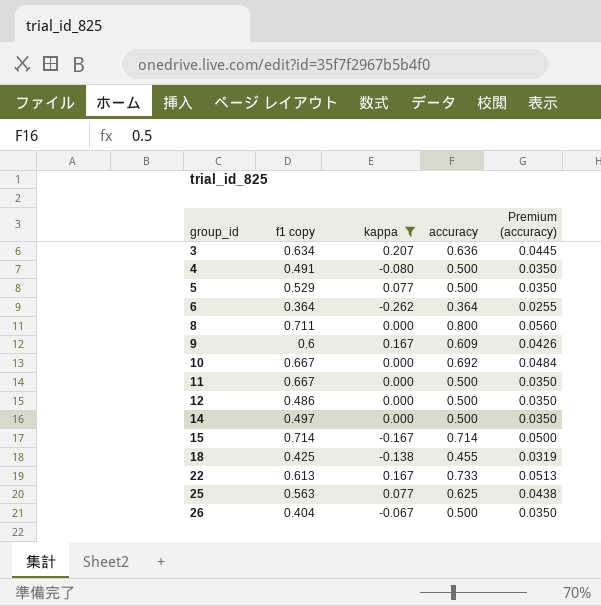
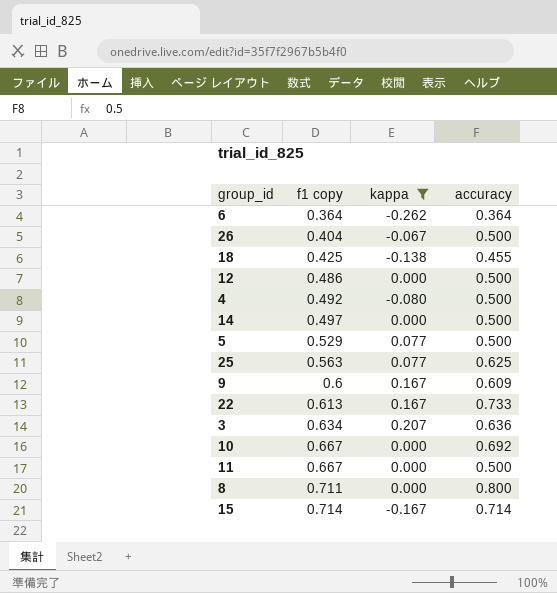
row order: group_id ascending -> f1 copy ascending
column Premium (accuracy) | formula: [accuracy] * 0.07 -> none
4 | f1 copy: 0.491 -> 0.492

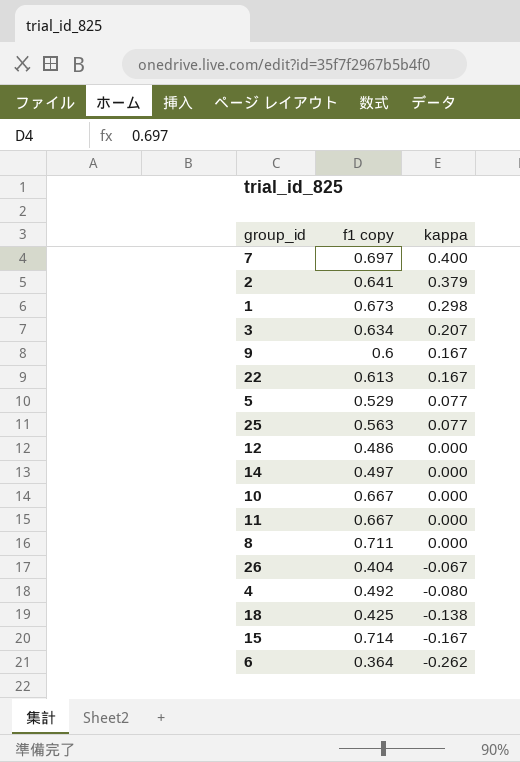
filter: kappa <= 0.207 -> none
row order: f1 copy ascending -> kappa descending
column accuracy | position: 4 -> none

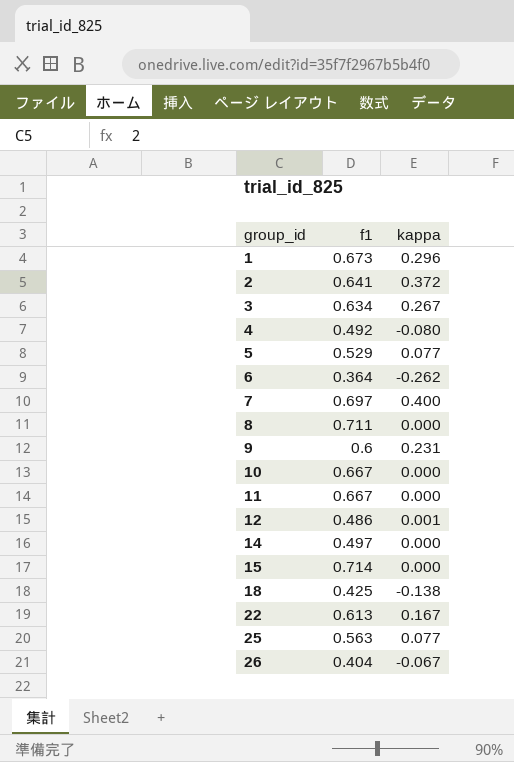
row order: kappa descending -> group_id ascending
column name: f1 copy -> f1
1 | kappa: 0.298 -> 0.296
2 | kappa: 0.379 -> 0.372
3 | kappa: 0.207 -> 0.267
9 | kappa: 0.167 -> 0.231
12 | kappa: 0.000 -> 0.001
15 | kappa: -0.167 -> 0.000

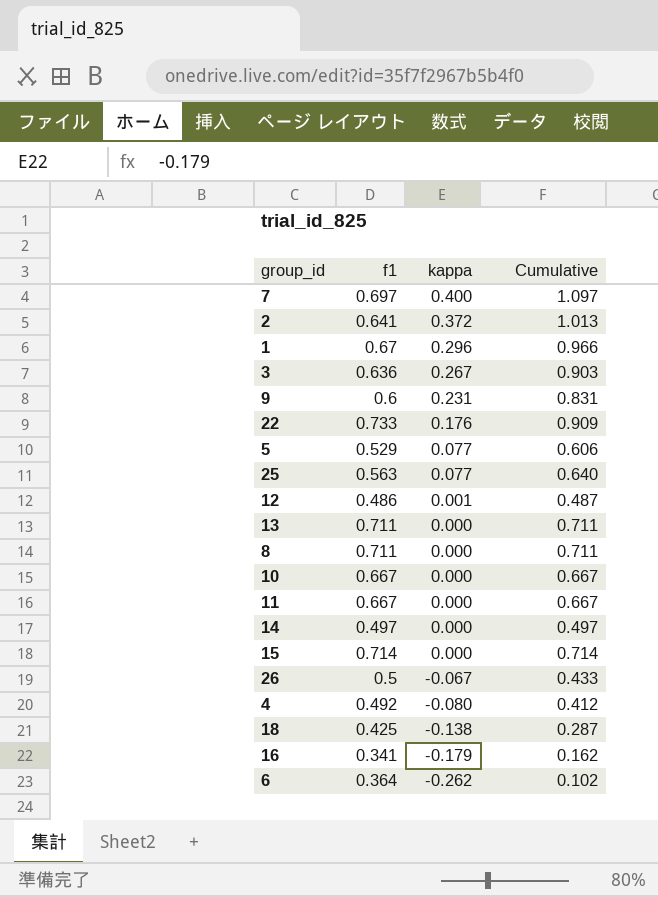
row order: group_id ascending -> kappa descending
column Cumulative | formula: none -> [f1] + [kappa]
1 | f1: 0.673 -> 0.67
3 | f1: 0.634 -> 0.636
22 | f1: 0.613 -> 0.733
22 | kappa: 0.167 -> 0.176
row 13: none -> 0.711 | 0.000 | 0.711
26 | f1: 0.404 -> 0.5
row 16: none -> 0.341 | -0.179 | 0.162

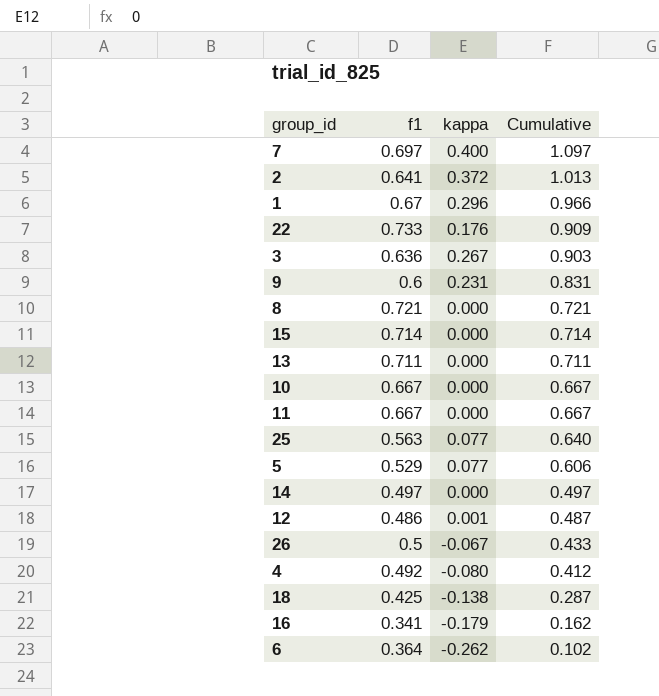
row order: kappa descending -> Cumulative descending
8 | f1: 0.711 -> 0.721
8 | Cumulative: 0.711 -> 0.721

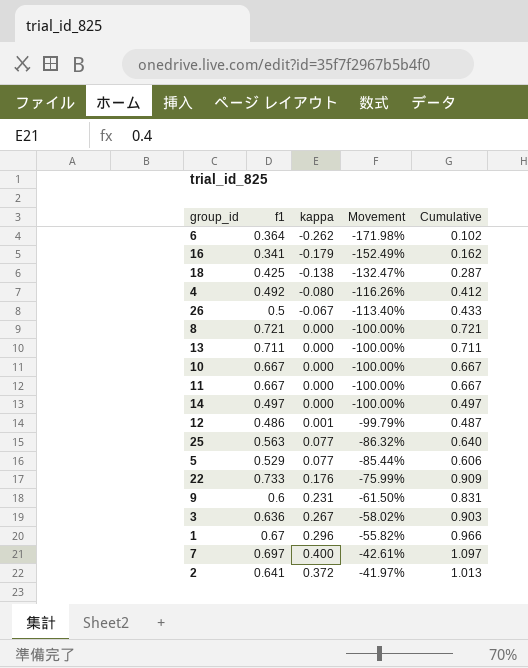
row order: Cumulative descending -> Movement ascending
column Movement | formula: none -> ([kappa] - [f1]) / [f1]
row 15: 0.714 | 0.000 | 0.714 -> none

